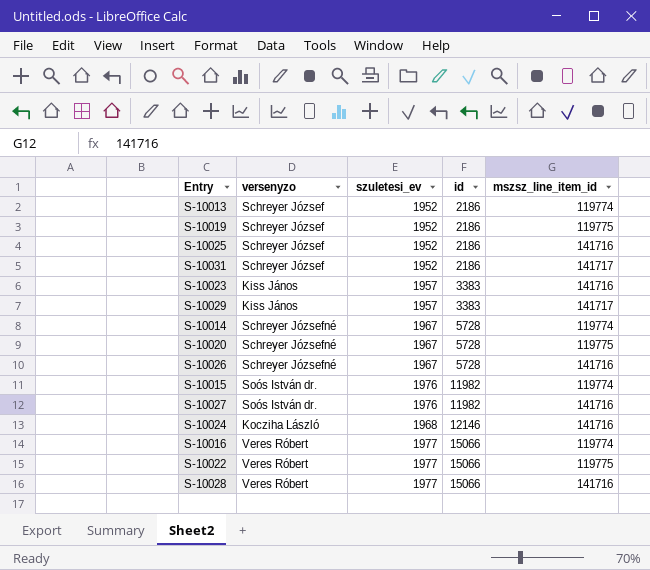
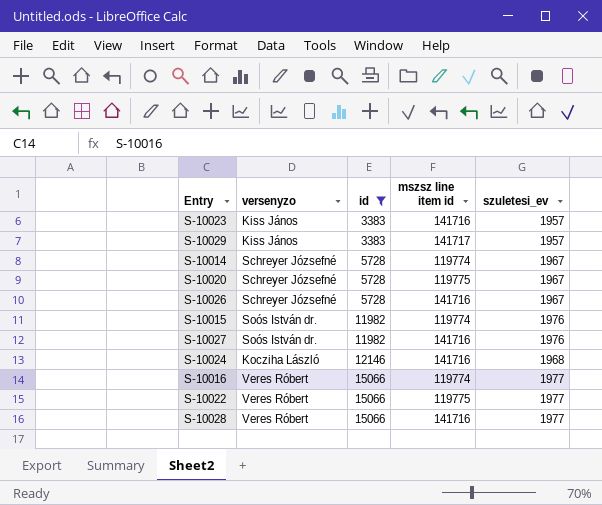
filter: none -> id != 2186
column name: mszsz_line_item_id -> mszsz line item id
column szuletesi_ev | position: 3 -> 5

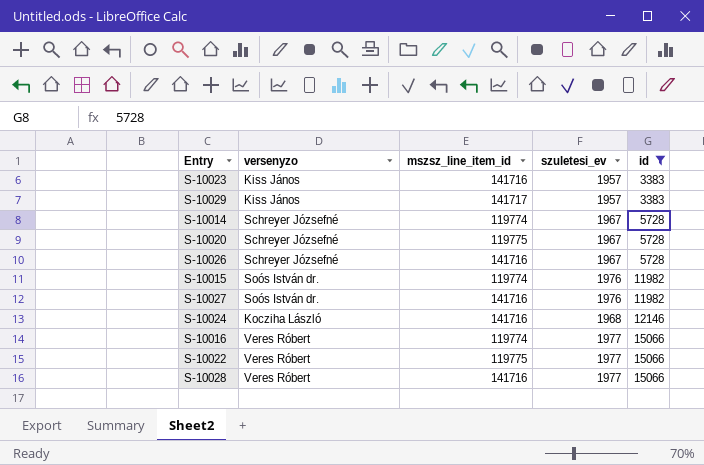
column name: mszsz line item id -> mszsz_line_item_id
column id | position: 3 -> 5

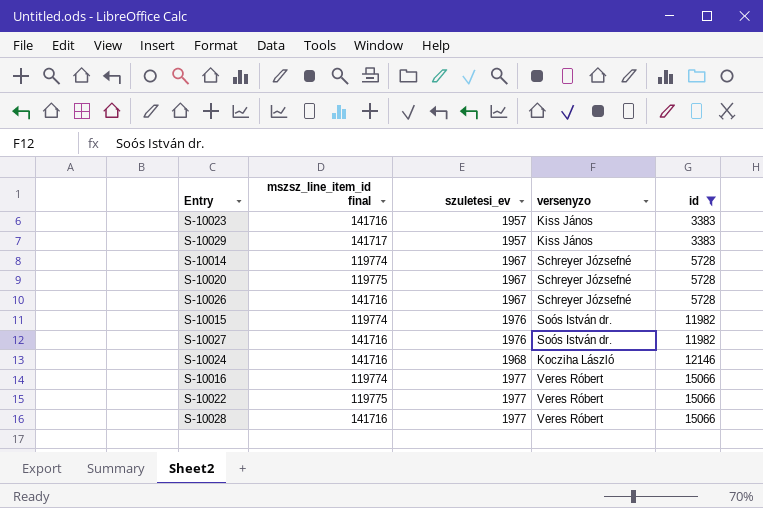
column name: mszsz_line_item_id -> mszsz_line_item_id final
column versenyzo | position: 2 -> 4

